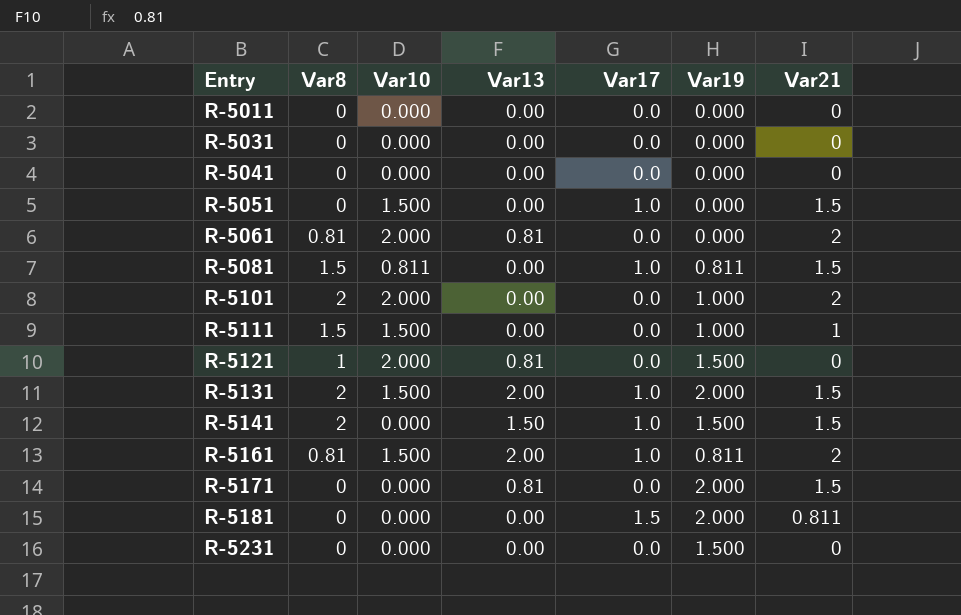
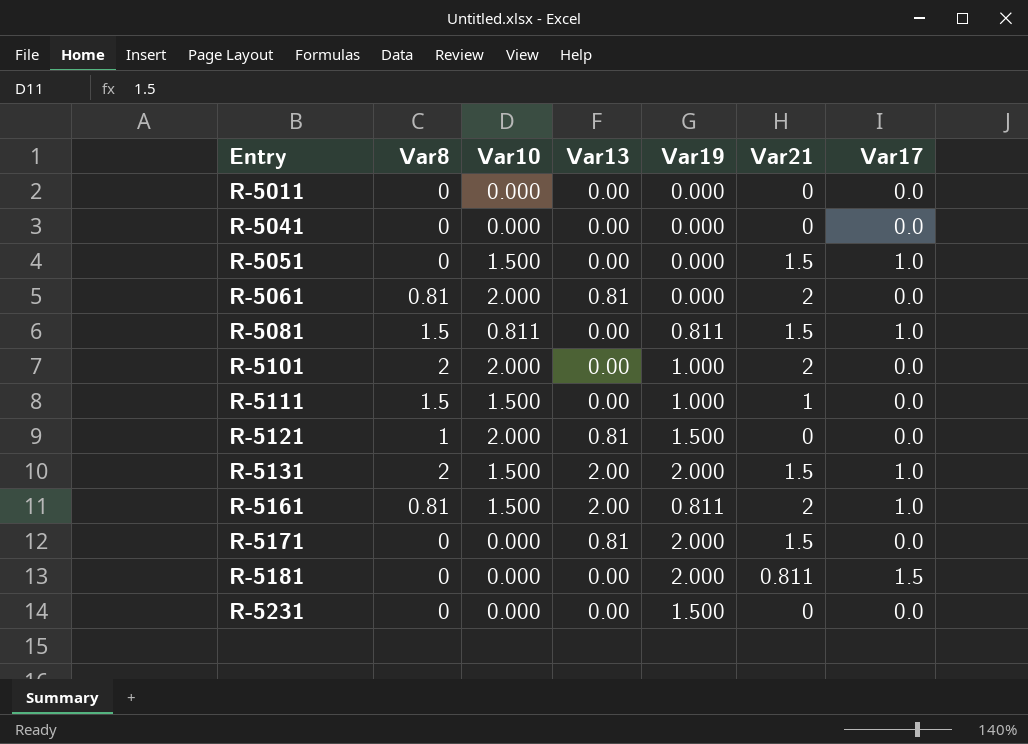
column Var17 | position: 5 -> 7
row R-5031: 0 | 0.000 | 0.00 | 0.0 | 0.000 | 0 -> none
row R-5141: 2 | 0.000 | 1.50 | 1.0 | 1.500 | 1.5 -> none

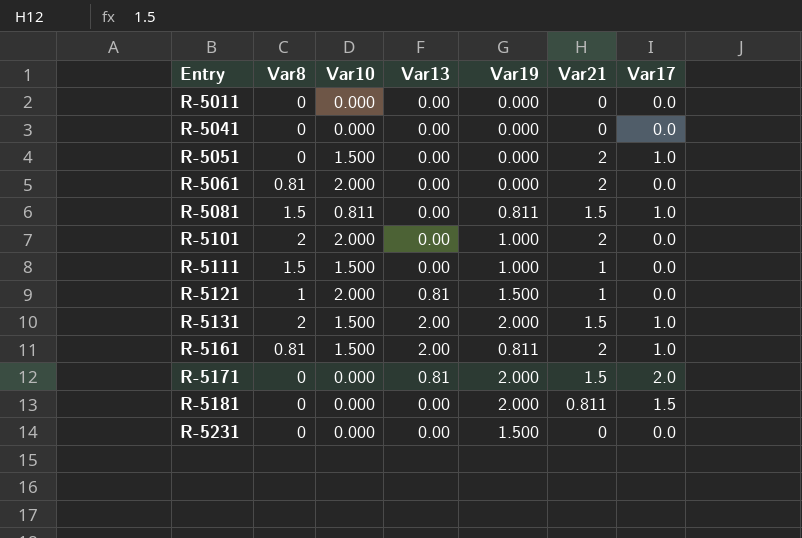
R-5051 | Var21: 1.5 -> 2
R-5061 | Var13: 0.81 -> 0.00
R-5121 | Var21: 0 -> 1
R-5171 | Var17: 0.0 -> 2.0

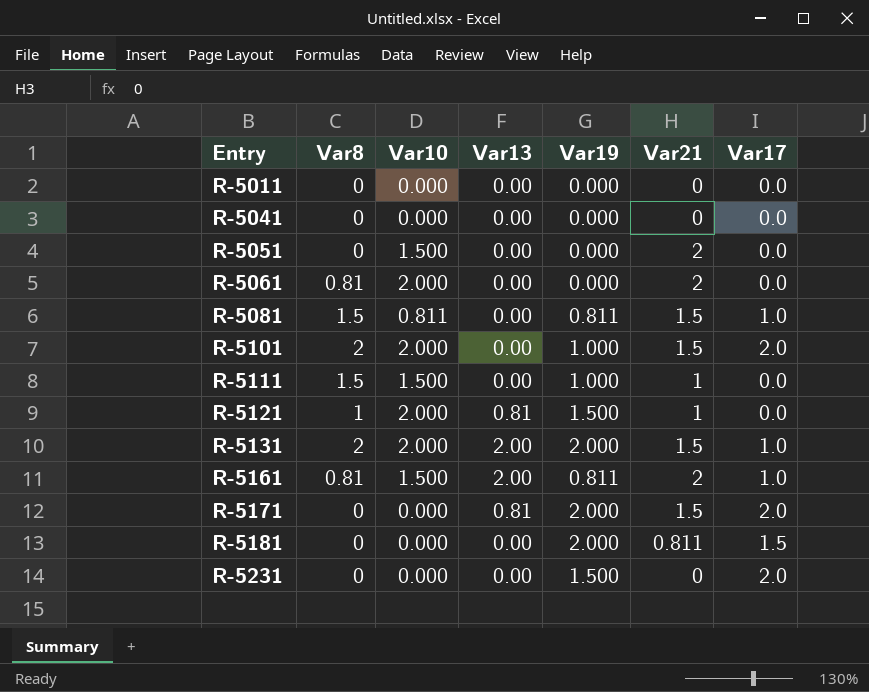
R-5051 | Var17: 1.0 -> 0.0
R-5101 | Var21: 2 -> 1.5
R-5101 | Var17: 0.0 -> 2.0
R-5131 | Var10: 1.500 -> 2.000
R-5231 | Var17: 0.0 -> 2.0

